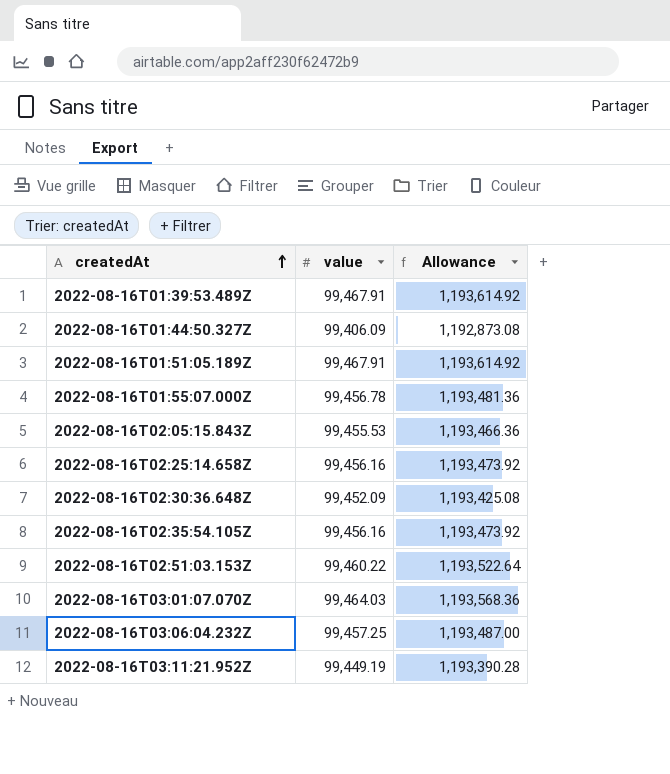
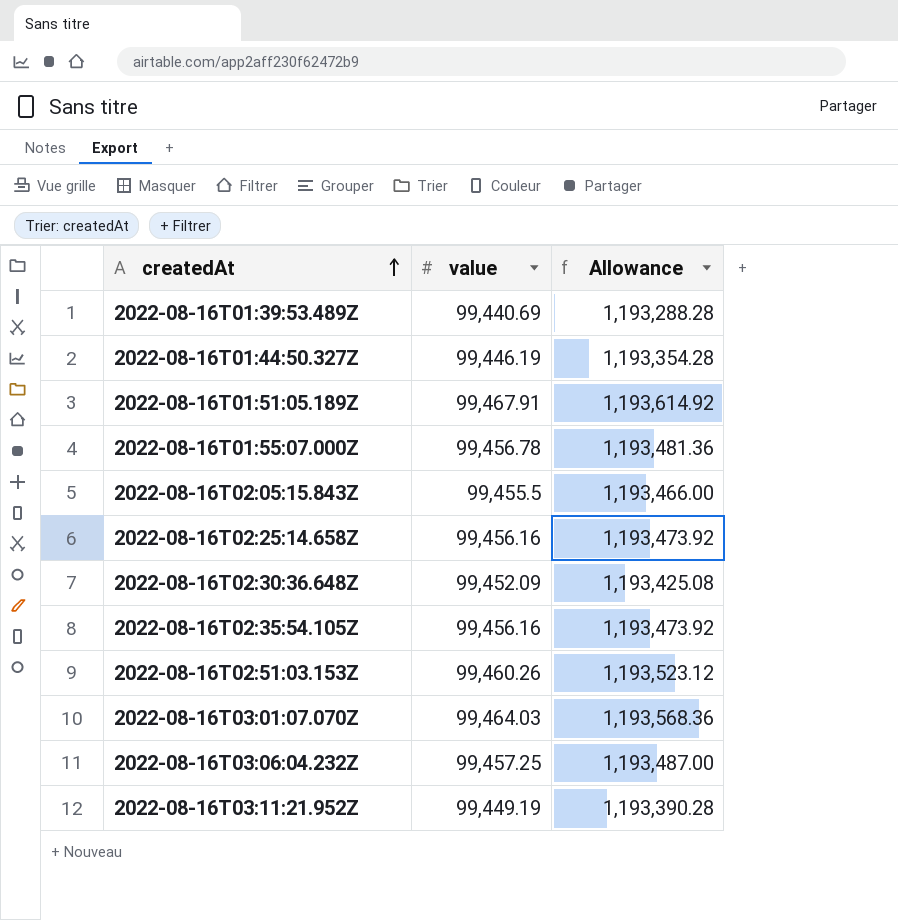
2022-08-16T01:39:53.489Z | value: 99,467.91 -> 99,440.69
2022-08-16T01:39:53.489Z | Allowance: 1,193,614.92 -> 1,193,288.28
2022-08-16T01:44:50.327Z | value: 99,406.09 -> 99,446.19
2022-08-16T01:44:50.327Z | Allowance: 1,192,873.08 -> 1,193,354.28
2022-08-16T02:05:15.843Z | value: 99,455.53 -> 99,455.5
2022-08-16T02:05:15.843Z | Allowance: 1,193,466.36 -> 1,193,466.00
2022-08-16T02:51:03.153Z | value: 99,460.22 -> 99,460.26
2022-08-16T02:51:03.153Z | Allowance: 1,193,522.64 -> 1,193,523.12

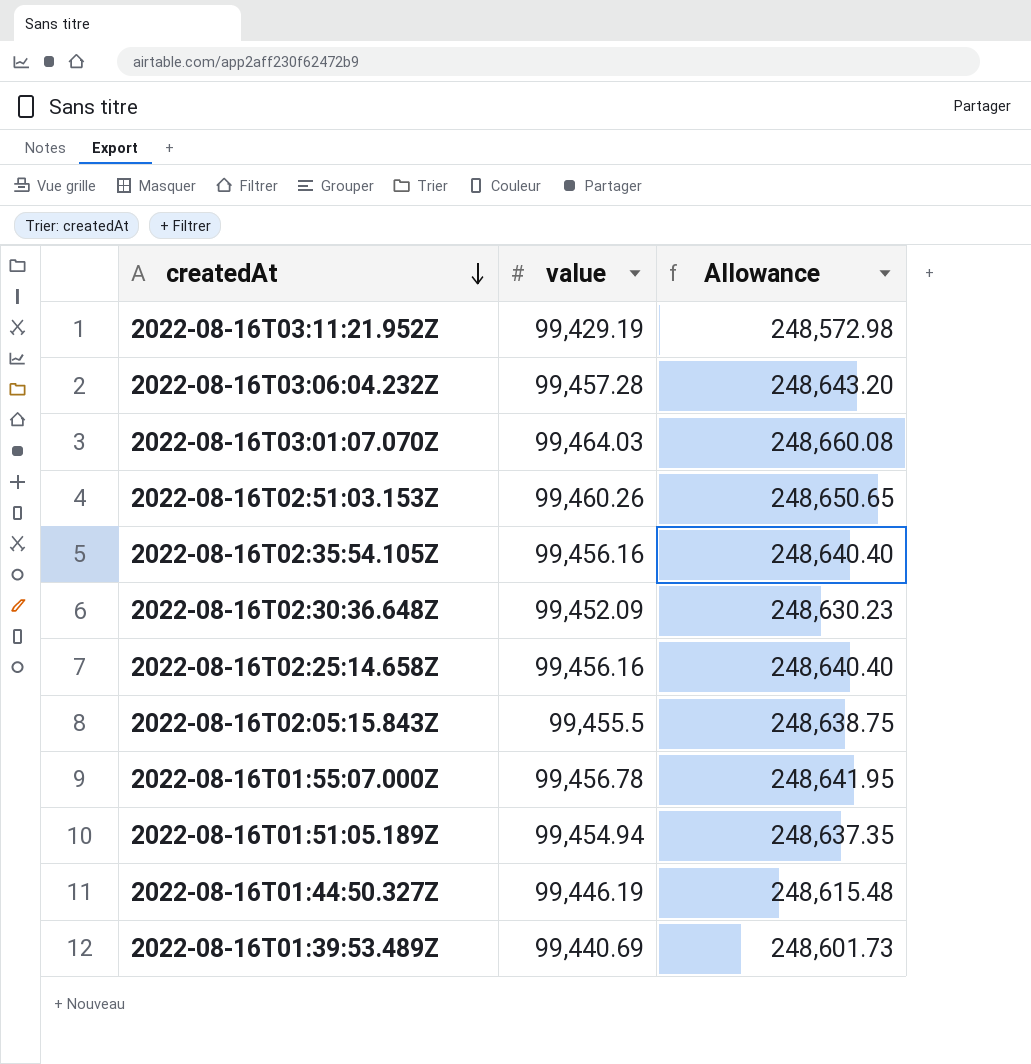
row order: createdAt ascending -> createdAt descending
column Allowance | formula: [value] * 12 -> [value] * 2.5
2022-08-16T03:11:21.952Z | value: 99,449.19 -> 99,429.19
2022-08-16T03:06:04.232Z | value: 99,457.25 -> 99,457.28
2022-08-16T01:51:05.189Z | value: 99,467.91 -> 99,454.94

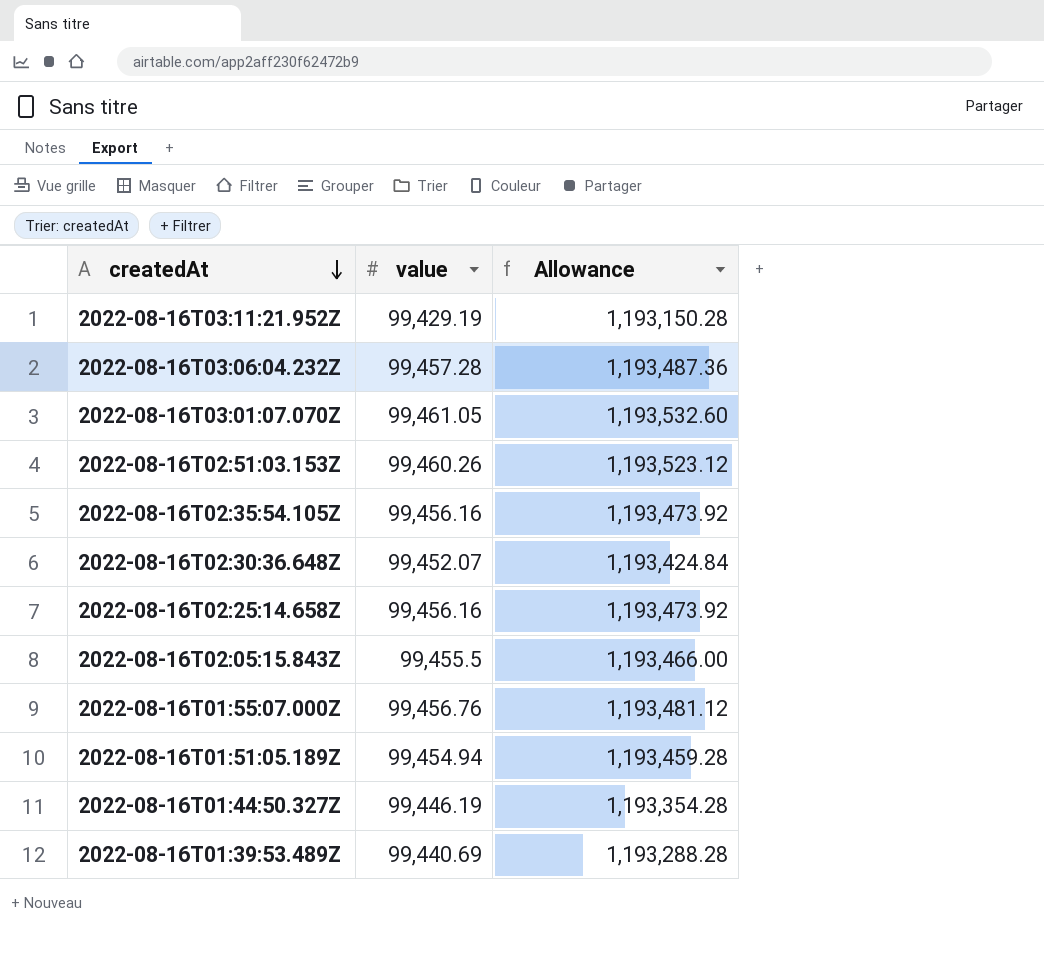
column Allowance | formula: [value] * 2.5 -> [value] * 12
2022-08-16T03:01:07.070Z | value: 99,464.03 -> 99,461.05
2022-08-16T02:30:36.648Z | value: 99,452.09 -> 99,452.07
2022-08-16T01:55:07.000Z | value: 99,456.78 -> 99,456.76

